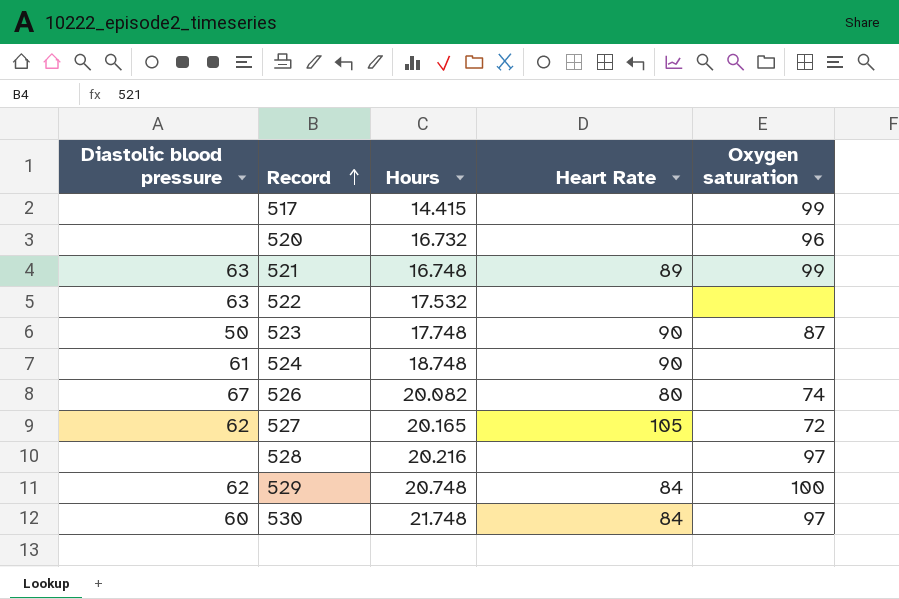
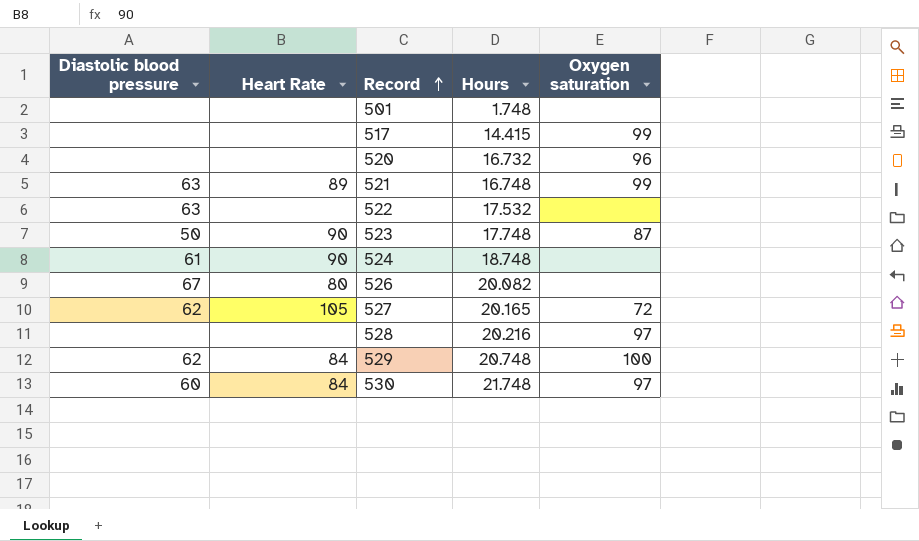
column Heart Rate | position: 4 -> 2
row 501: none -> none | none | 1.748 | none
526 | Oxygen saturation: 74 -> none

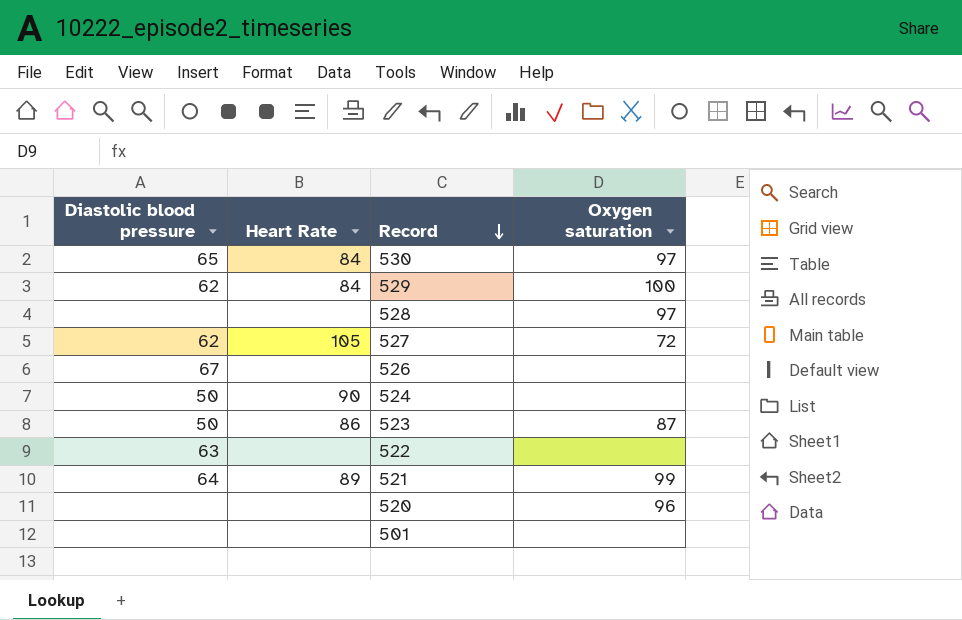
row order: Record ascending -> Record descending
column Hours | position: 4 -> none
row 517: none | none | 14.415 | 99 -> none
530 | Diastolic blood pressure: 60 -> 65
526 | Heart Rate: 80 -> none
524 | Diastolic blood pressure: 61 -> 50
523 | Heart Rate: 90 -> 86
521 | Diastolic blood pressure: 63 -> 64

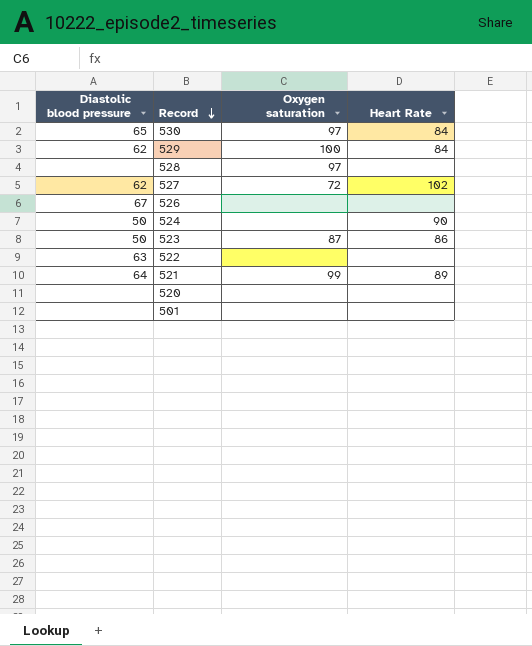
column Heart Rate | position: 2 -> 4
527 | Heart Rate: 105 -> 102
520 | Oxygen saturation: 96 -> none

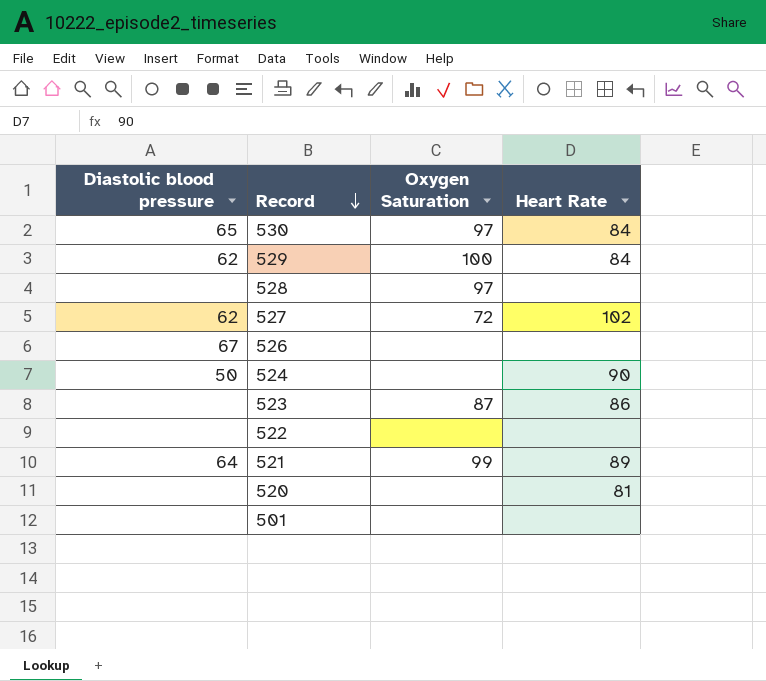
column name: Oxygen saturation -> Oxygen Saturation
523 | Diastolic blood pressure: 50 -> none
522 | Diastolic blood pressure: 63 -> none
520 | Heart Rate: none -> 81

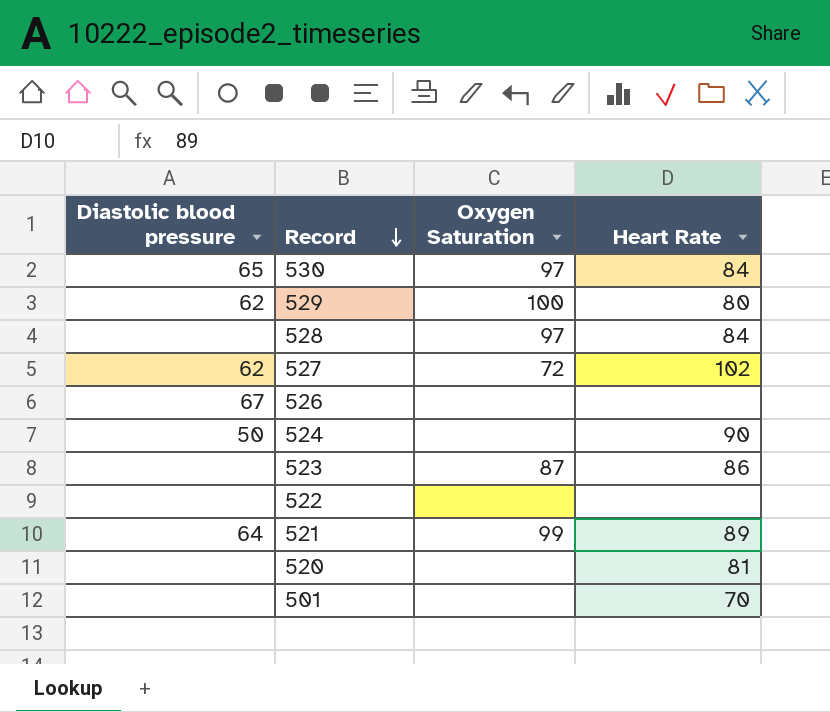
529 | Heart Rate: 84 -> 80
528 | Heart Rate: none -> 84
501 | Heart Rate: none -> 70

